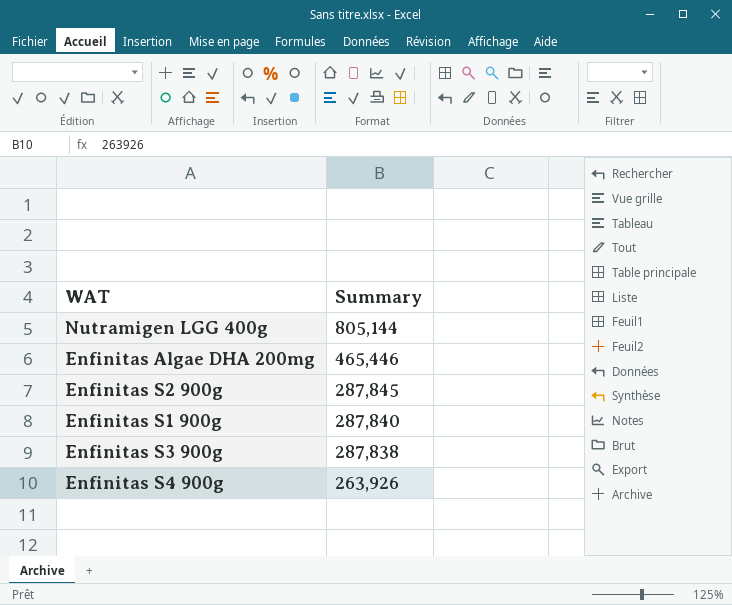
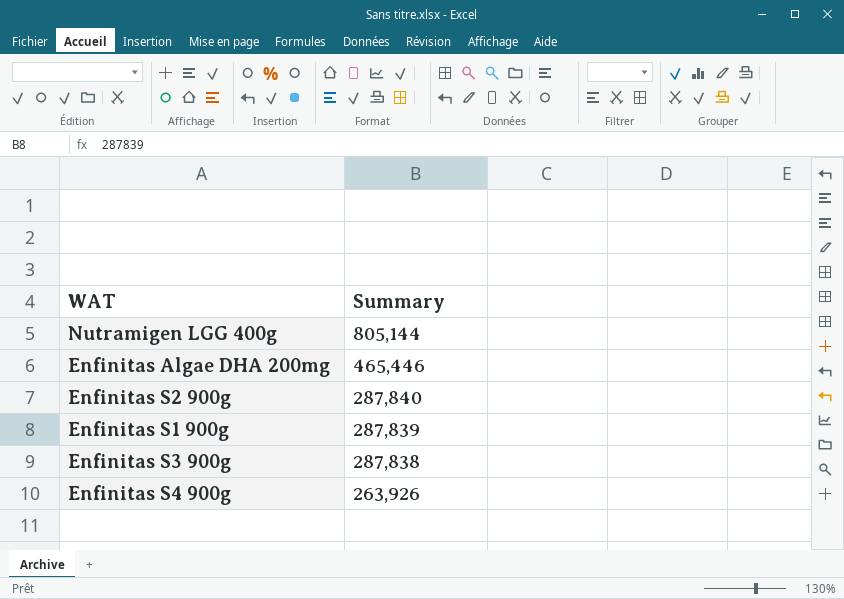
Enfinitas S2 900g | Summary: 287,845 -> 287,840
Enfinitas S1 900g | Summary: 287,840 -> 287,839

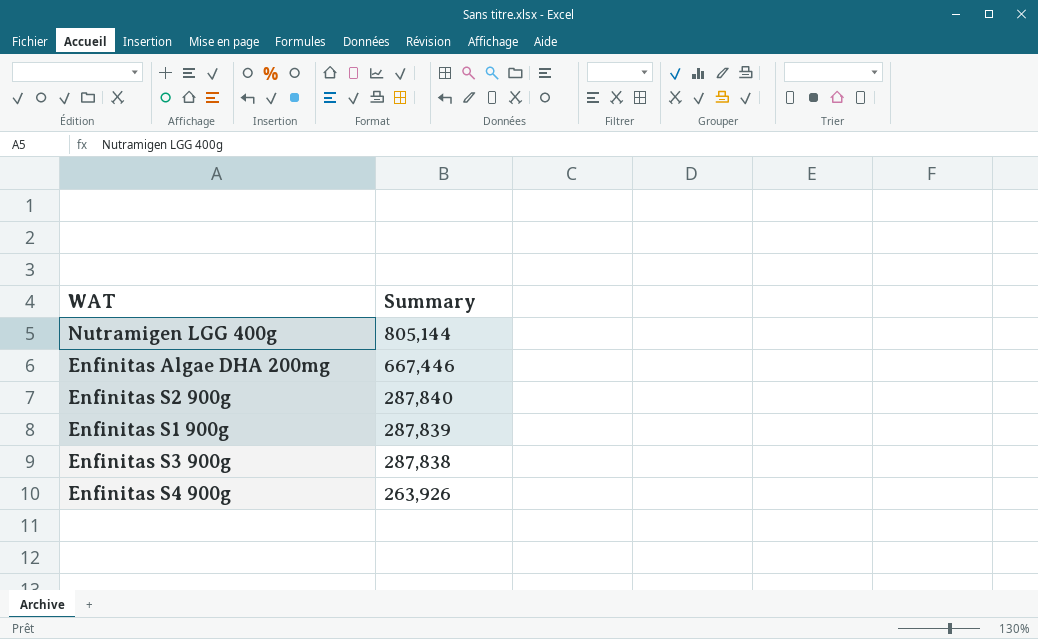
Enfinitas Algae DHA 200mg | Summary: 465,446 -> 667,446

